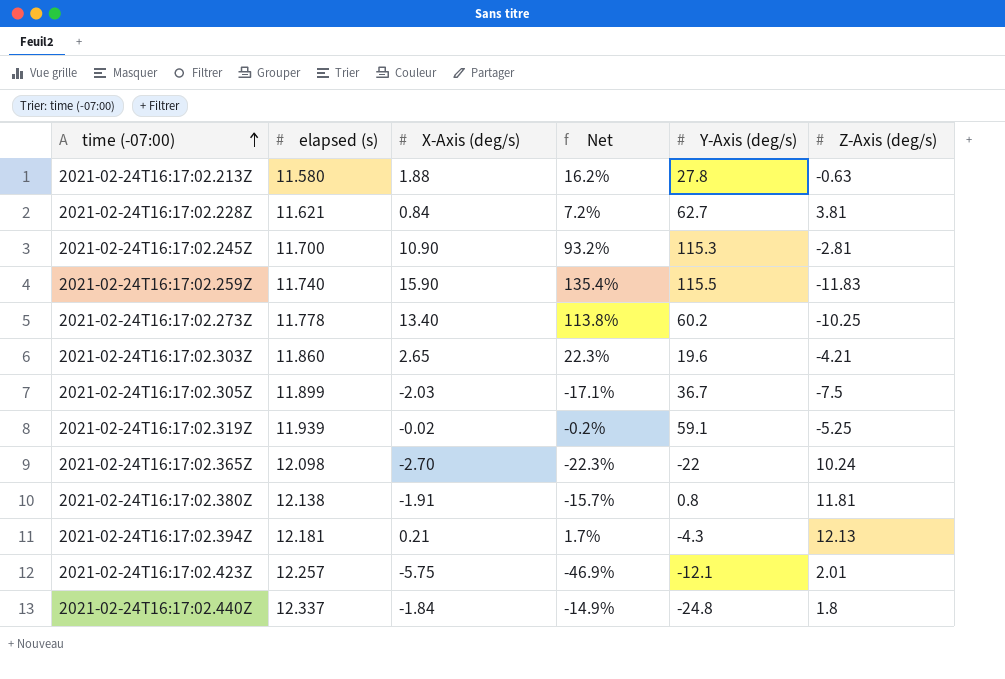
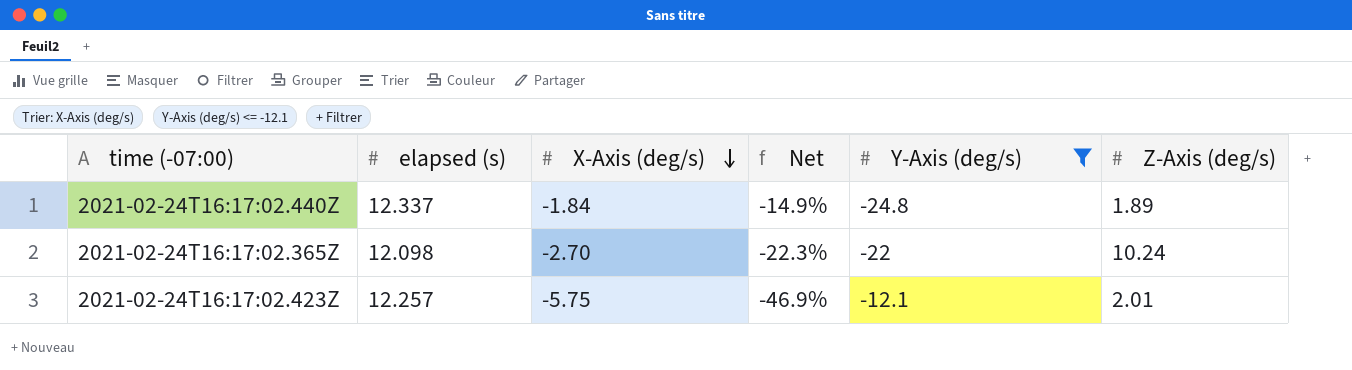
filter: none -> Y-Axis (deg/s) <= -12.1
row order: time (-07:00) ascending -> X-Axis (deg/s) descending
2021-02-24T16:17:02.440Z | Z-Axis (deg/s): 1.8 -> 1.89

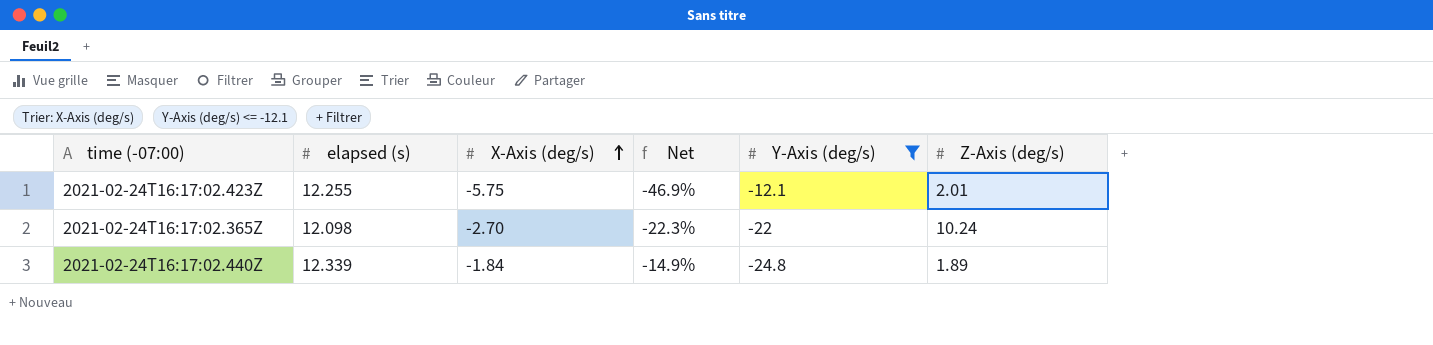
row order: X-Axis (deg/s) descending -> X-Axis (deg/s) ascending
2021-02-24T16:17:02.423Z | elapsed (s): 12.257 -> 12.255
2021-02-24T16:17:02.440Z | elapsed (s): 12.337 -> 12.339

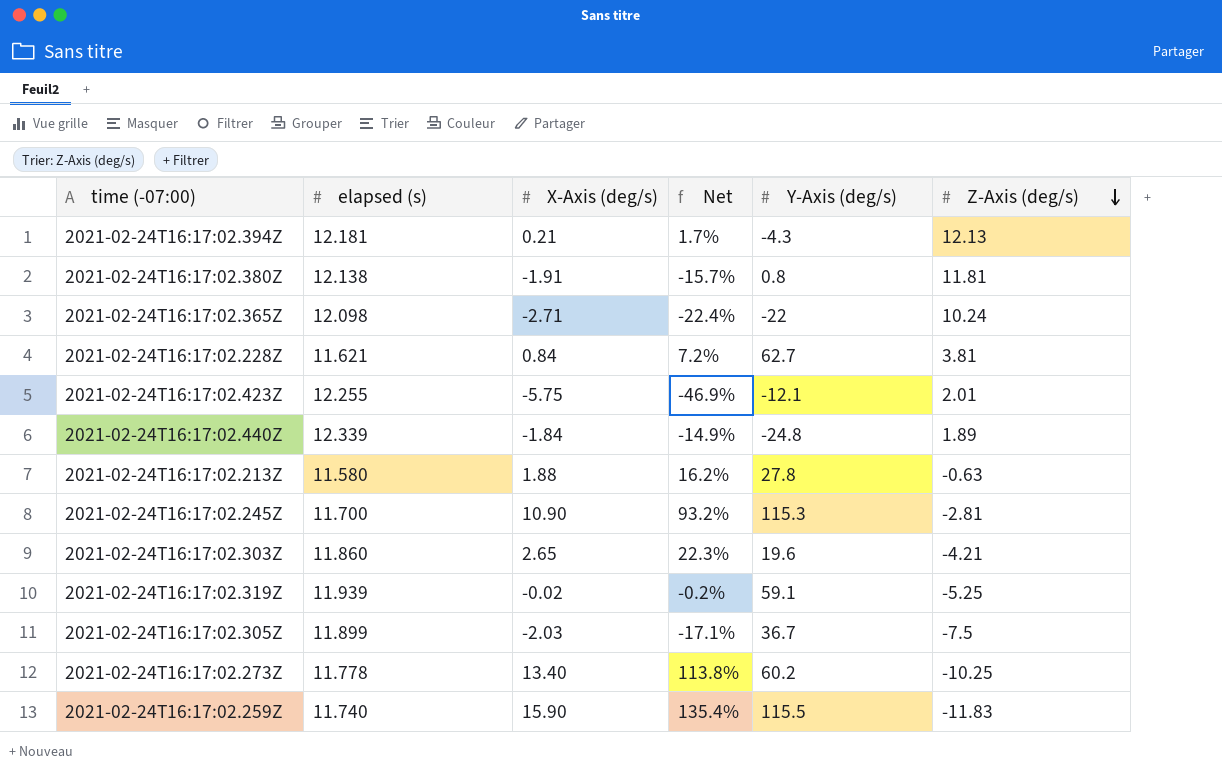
filter: Y-Axis (deg/s) <= -12.1 -> none
row order: X-Axis (deg/s) ascending -> Z-Axis (deg/s) descending
2021-02-24T16:17:02.365Z | X-Axis (deg/s): -2.70 -> -2.71
2021-02-24T16:17:02.365Z | Net: -22.3% -> -22.4%

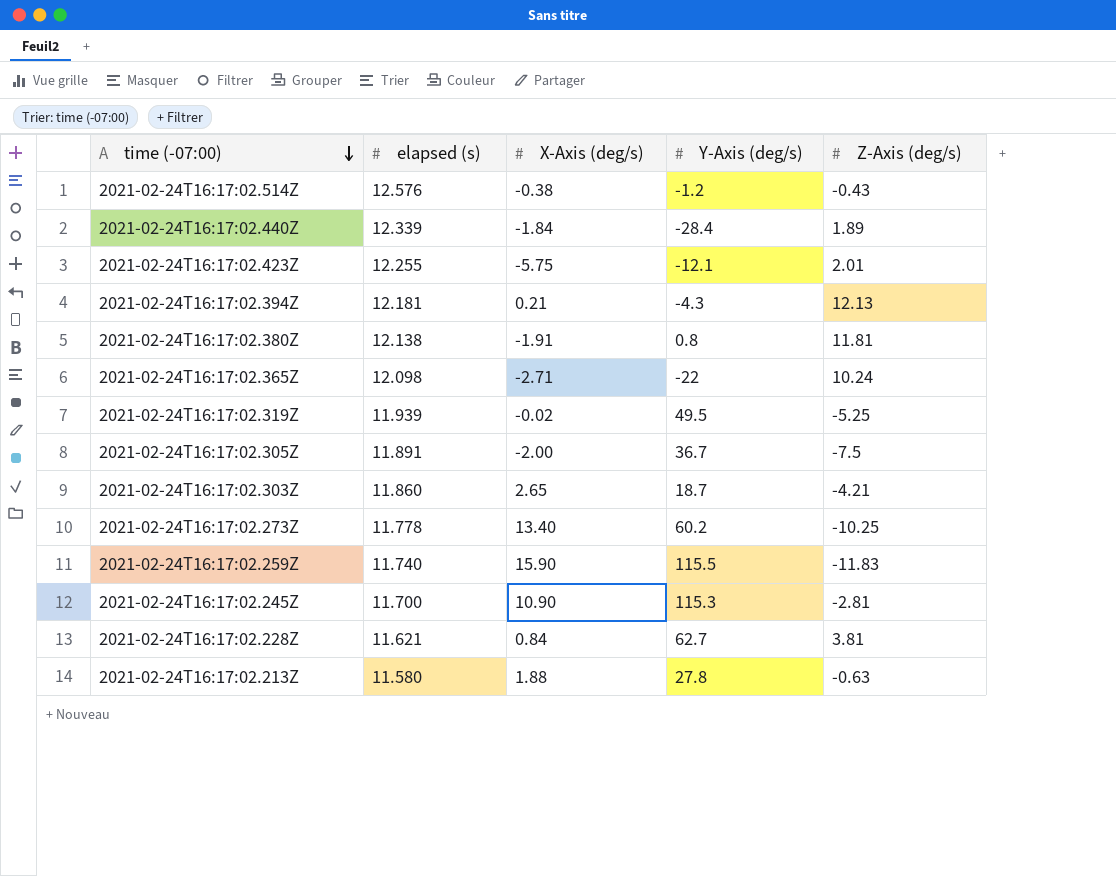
row order: Z-Axis (deg/s) descending -> time (-07:00) descending
column Net | formula: [X-Axis (deg/s)] / [elapsed (s)] -> none
row 2021-02-24T16:17:02.514Z: none -> 12.576 | -0.38 | -1.2 | -0.43
2021-02-24T16:17:02.440Z | Y-Axis (deg/s): -24.8 -> -28.4
2021-02-24T16:17:02.319Z | Y-Axis (deg/s): 59.1 -> 49.5
2021-02-24T16:17:02.305Z | elapsed (s): 11.899 -> 11.891
2021-02-24T16:17:02.305Z | X-Axis (deg/s): -2.03 -> -2.00
2021-02-24T16:17:02.303Z | Y-Axis (deg/s): 19.6 -> 18.7

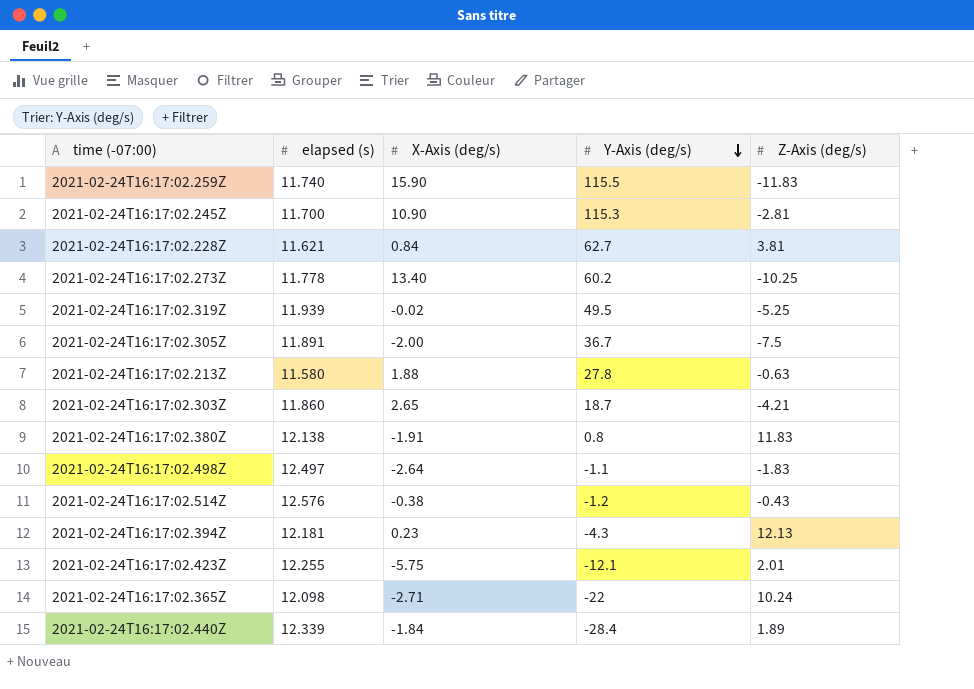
row order: time (-07:00) descending -> Y-Axis (deg/s) descending
2021-02-24T16:17:02.380Z | Z-Axis (deg/s): 11.81 -> 11.83
row 2021-02-24T16:17:02.498Z: none -> 12.497 | -2.64 | -1.1 | -1.83
2021-02-24T16:17:02.394Z | X-Axis (deg/s): 0.21 -> 0.23

